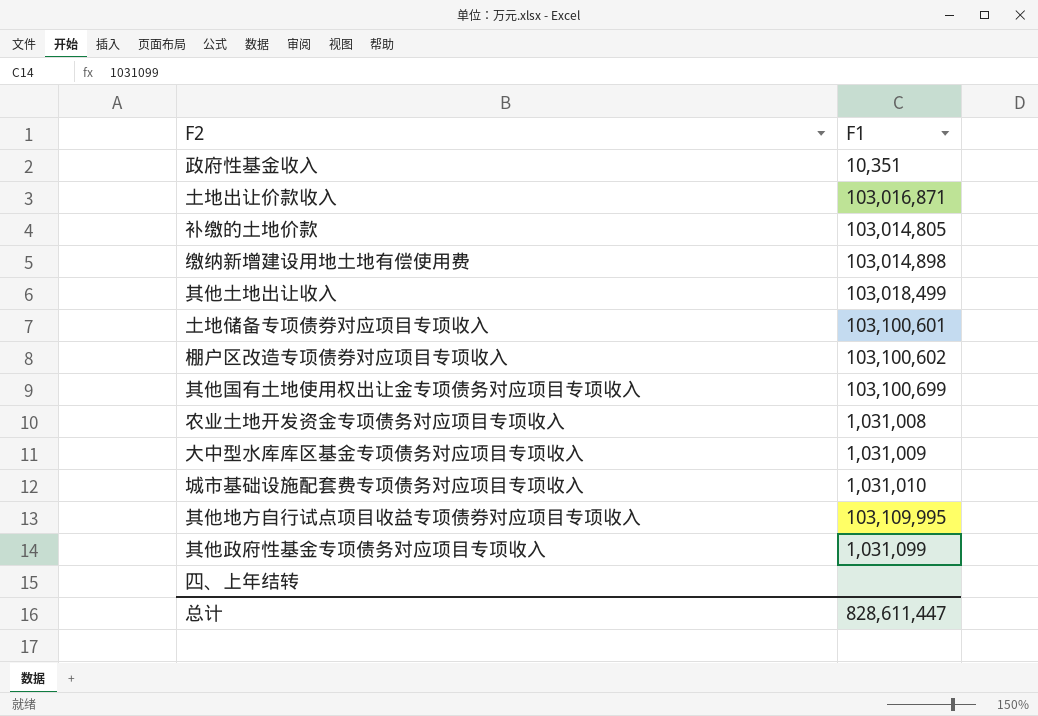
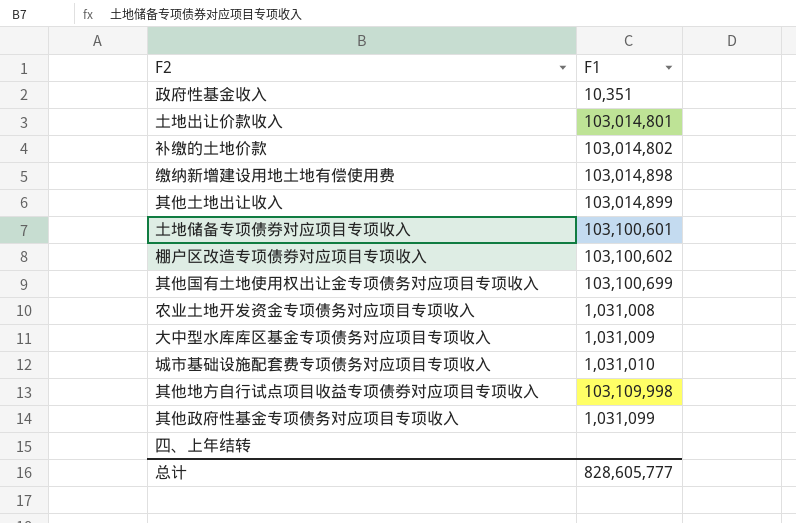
土地出让价款收入 | F1: 103,016,871 -> 103,014,801
补缴的土地价款 | F1: 103,014,805 -> 103,014,802
其他土地出让收入 | F1: 103,018,499 -> 103,014,899
其他地方自行试点项目收益专项债券对应项目专项收入 | F1: 103,109,995 -> 103,109,998
总计 | F1: 828,611,447 -> 828,605,777

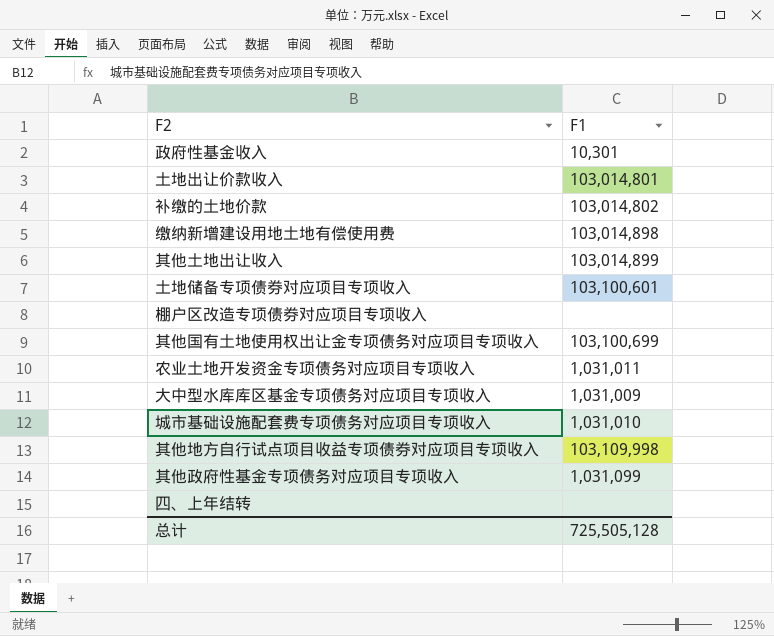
政府性基金收入 | F1: 10,351 -> 10,301
棚户区改造专项债券对应项目专项收入 | F1: 103,100,602 -> none
农业土地开发资金专项债务对应项目专项收入 | F1: 1,031,008 -> 1,031,011
总计 | F1: 828,605,777 -> 725,505,128

